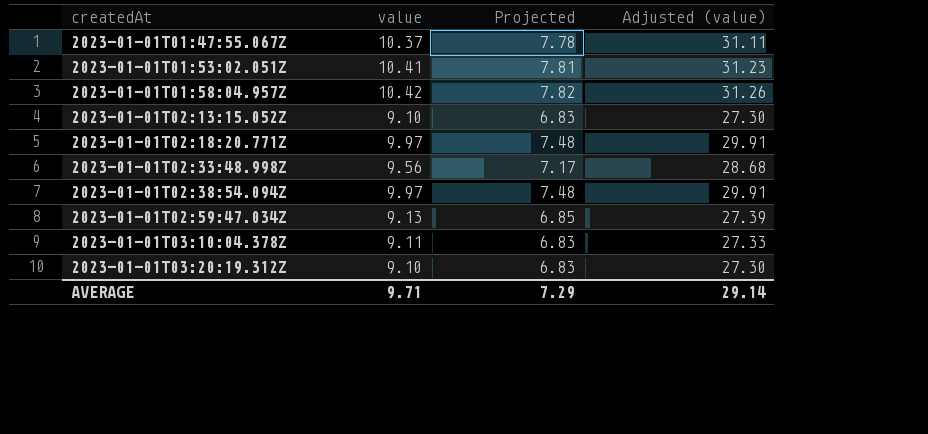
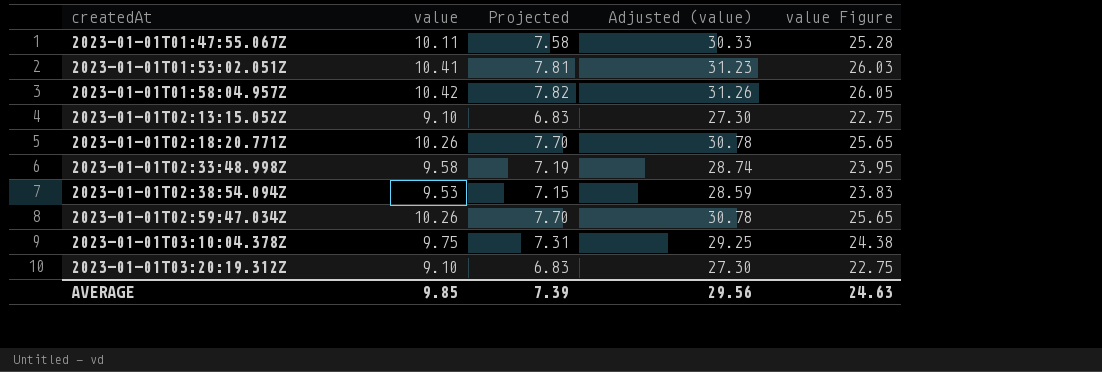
column value Figure | formula: none -> [value] * 2.5
2023-01-01T01:47:55.067Z | value: 10.37 -> 10.11
2023-01-01T01:47:55.067Z | Projected: 7.78 -> 7.58
2023-01-01T01:47:55.067Z | Adjusted (value): 31.11 -> 30.33
2023-01-01T02:18:20.771Z | value: 9.97 -> 10.26
2023-01-01T02:18:20.771Z | Projected: 7.48 -> 7.70
2023-01-01T02:18:20.771Z | Adjusted (value): 29.91 -> 30.78
2023-01-01T02:33:48.998Z | value: 9.56 -> 9.58
2023-01-01T02:33:48.998Z | Projected: 7.17 -> 7.19
2023-01-01T02:33:48.998Z | Adjusted (value): 28.68 -> 28.74
2023-01-01T02:38:54.094Z | value: 9.97 -> 9.53
2023-01-01T02:38:54.094Z | Projected: 7.48 -> 7.15
2023-01-01T02:38:54.094Z | Adjusted (value): 29.91 -> 28.59
2023-01-01T02:59:47.034Z | value: 9.13 -> 10.26
2023-01-01T02:59:47.034Z | Projected: 6.85 -> 7.70
2023-01-01T02:59:47.034Z | Adjusted (value): 27.39 -> 30.78
2023-01-01T03:10:04.378Z | value: 9.11 -> 9.75
2023-01-01T03:10:04.378Z | Projected: 6.83 -> 7.31
2023-01-01T03:10:04.378Z | Adjusted (value): 27.33 -> 29.25
AVERAGE | value: 9.71 -> 9.85
AVERAGE | Projected: 7.29 -> 7.39
AVERAGE | Adjusted (value): 29.14 -> 29.56

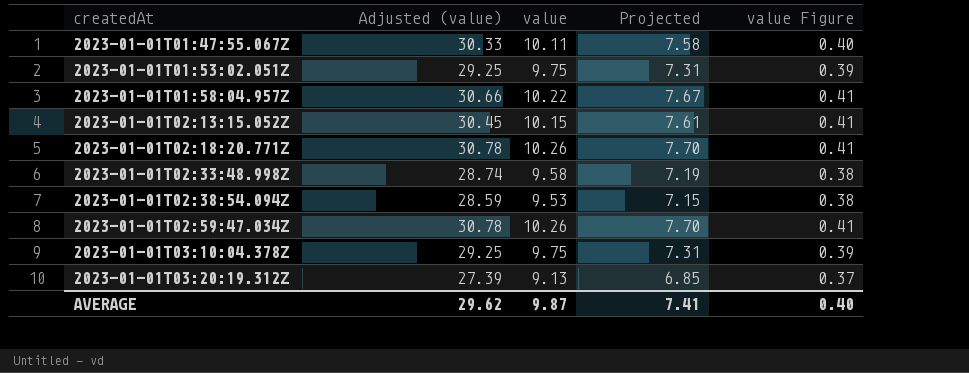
column Adjusted (value) | position: 4 -> 2
column value Figure | formula: [value] * 2.5 -> [value] * 0.04
2023-01-01T01:53:02.051Z | Adjusted (value): 31.23 -> 29.25
2023-01-01T01:53:02.051Z | value: 10.41 -> 9.75
2023-01-01T01:53:02.051Z | Projected: 7.81 -> 7.31
2023-01-01T01:58:04.957Z | Adjusted (value): 31.26 -> 30.66
2023-01-01T01:58:04.957Z | value: 10.42 -> 10.22
2023-01-01T01:58:04.957Z | Projected: 7.82 -> 7.67
2023-01-01T02:13:15.052Z | Adjusted (value): 27.30 -> 30.45
2023-01-01T02:13:15.052Z | value: 9.10 -> 10.15
2023-01-01T02:13:15.052Z | Projected: 6.83 -> 7.61
2023-01-01T03:20:19.312Z | Adjusted (value): 27.30 -> 27.39
2023-01-01T03:20:19.312Z | value: 9.10 -> 9.13
2023-01-01T03:20:19.312Z | Projected: 6.83 -> 6.85
AVERAGE | Adjusted (value): 29.56 -> 29.62
AVERAGE | value: 9.85 -> 9.87
AVERAGE | Projected: 7.39 -> 7.41
AVERAGE | value Figure: 24.63 -> 0.40

